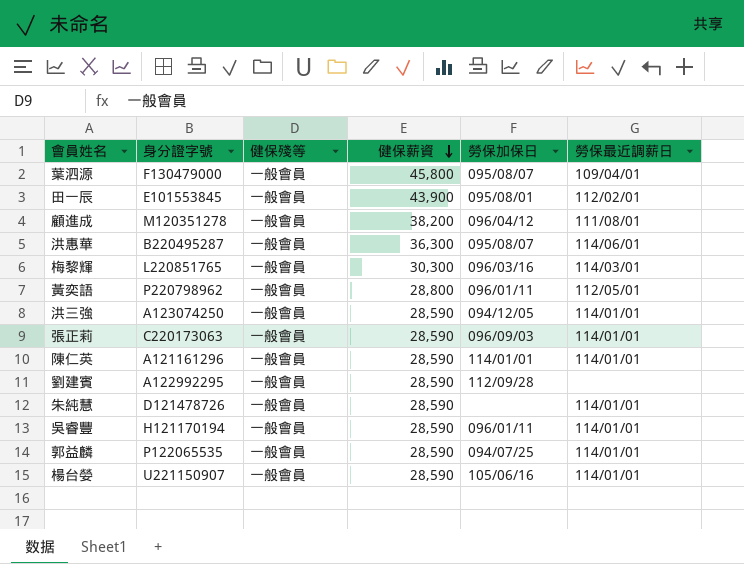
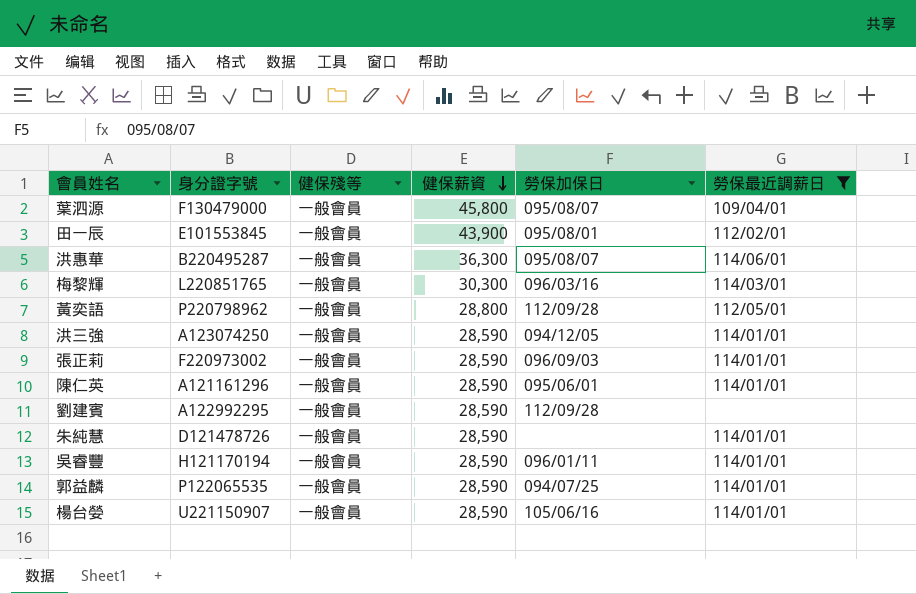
filter: none -> 勞保最近調薪日 != 111/08/01
黃奕語 | 勞保加保日: 096/01/11 -> 112/09/28
張正莉 | 身分證字號: C220173063 -> F220973002
陳仁英 | 勞保加保日: 114/01/01 -> 095/06/01

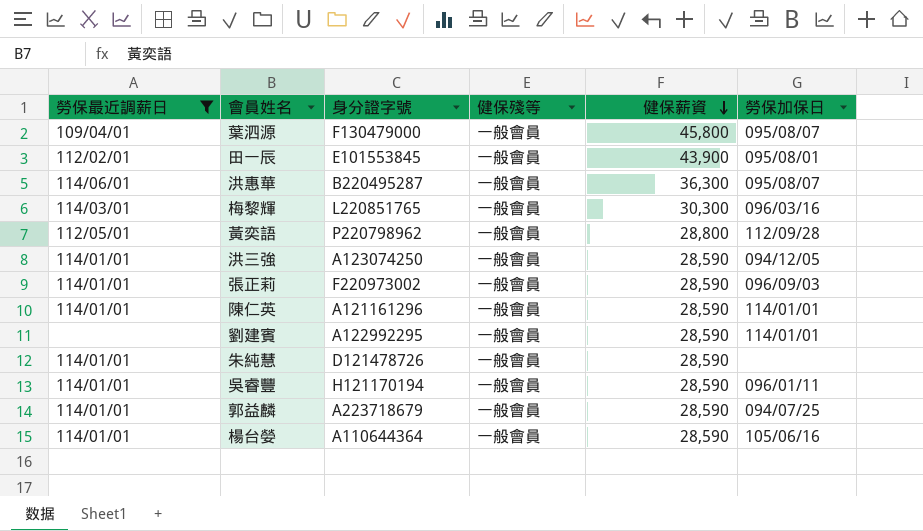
column 勞保最近調薪日 | position: 6 -> 1
陳仁英 | 勞保加保日: 095/06/01 -> 114/01/01
劉建賓 | 勞保加保日: 112/09/28 -> 114/01/01
郭益麟 | 身分證字號: P122065535 -> A223718679
楊台嫈 | 身分證字號: U221150907 -> A110644364

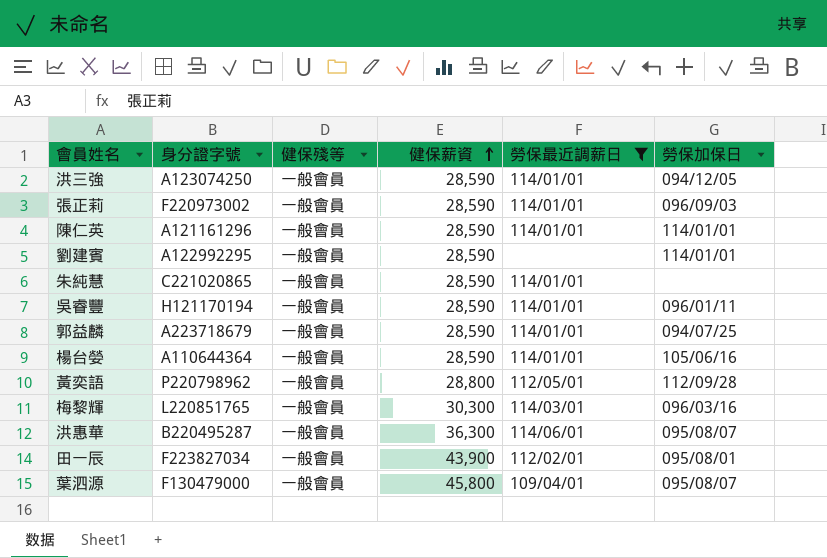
row order: 健保薪資 descending -> 健保薪資 ascending
column 勞保最近調薪日 | position: 1 -> 5
朱純慧 | 身分證字號: D121478726 -> C221020865
田一辰 | 身分證字號: E101553845 -> F223827034

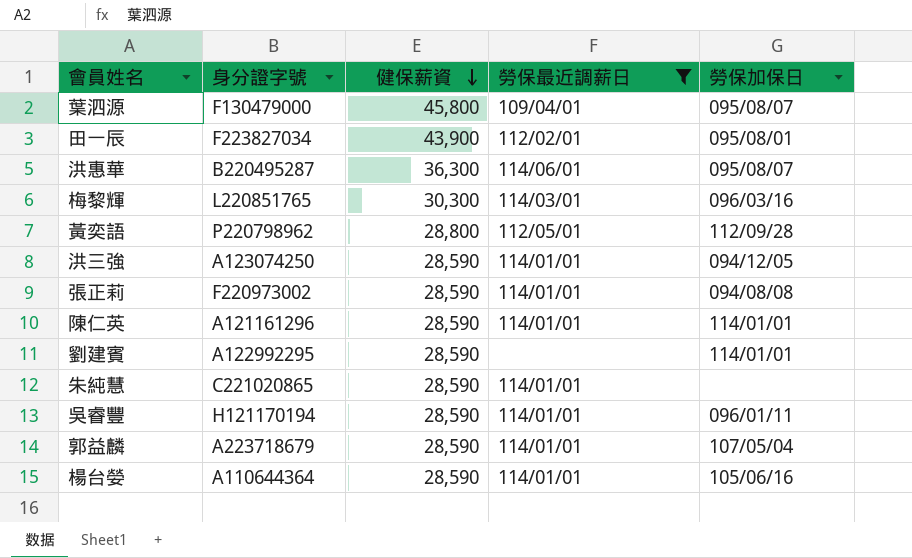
row order: 健保薪資 ascending -> 健保薪資 descending
column 健保殘等 | position: 3 -> none
張正莉 | 勞保加保日: 096/09/03 -> 094/08/08
郭益麟 | 勞保加保日: 094/07/25 -> 107/05/04

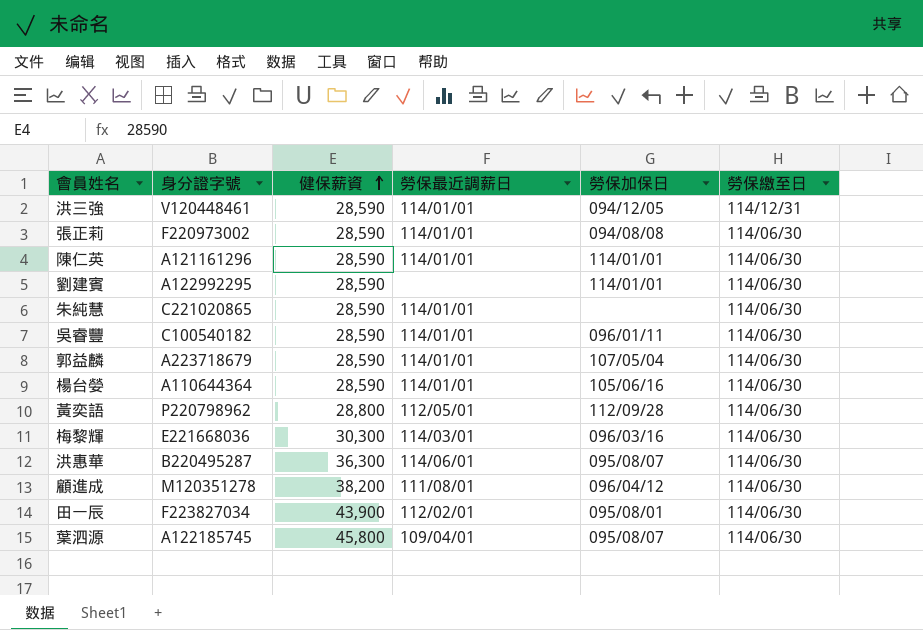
filter: 勞保最近調薪日 != 111/08/01 -> none
row order: 健保薪資 descending -> 健保薪資 ascending
column 勞保繳至日 | position: none -> 6
洪三強 | 身分證字號: A123074250 -> V120448461
吳睿豐 | 身分證字號: H121170194 -> C100540182
梅黎輝 | 身分證字號: L220851765 -> E221668036
葉泗源 | 身分證字號: F130479000 -> A122185745

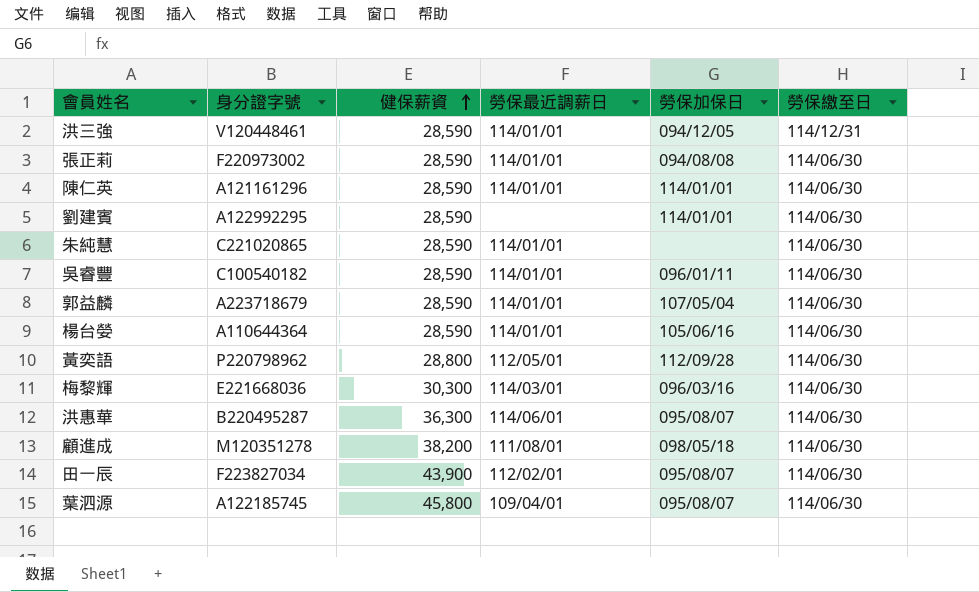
顧進成 | 勞保加保日: 096/04/12 -> 098/05/18
田一辰 | 勞保加保日: 095/08/01 -> 095/08/07

